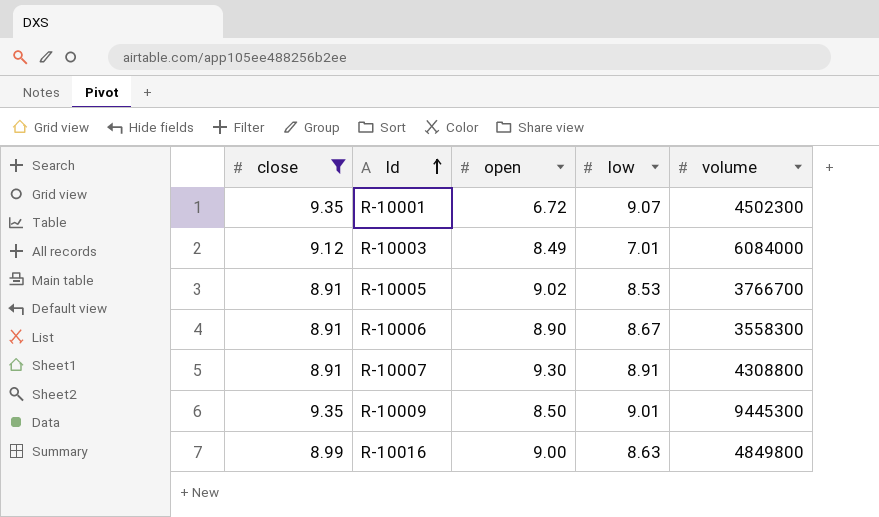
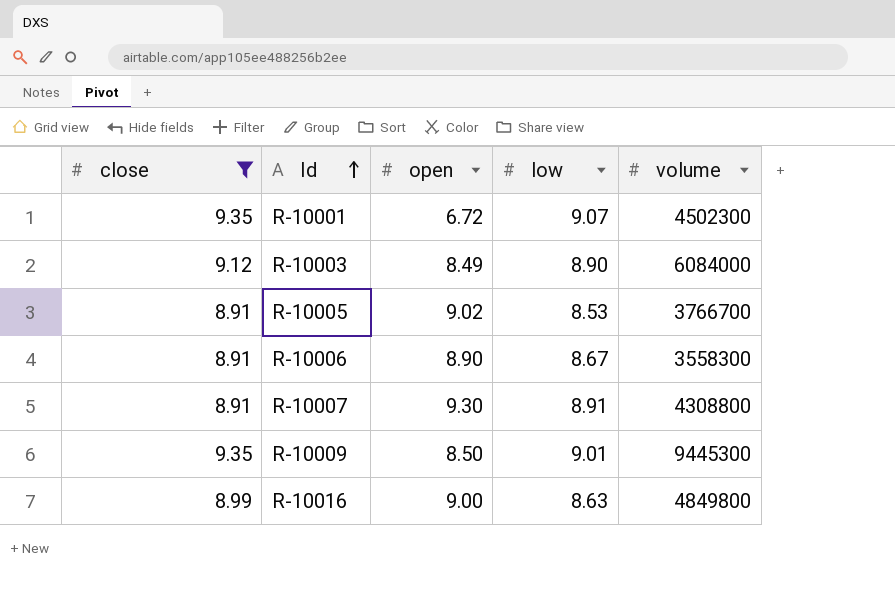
R-10003 | low: 7.01 -> 8.90

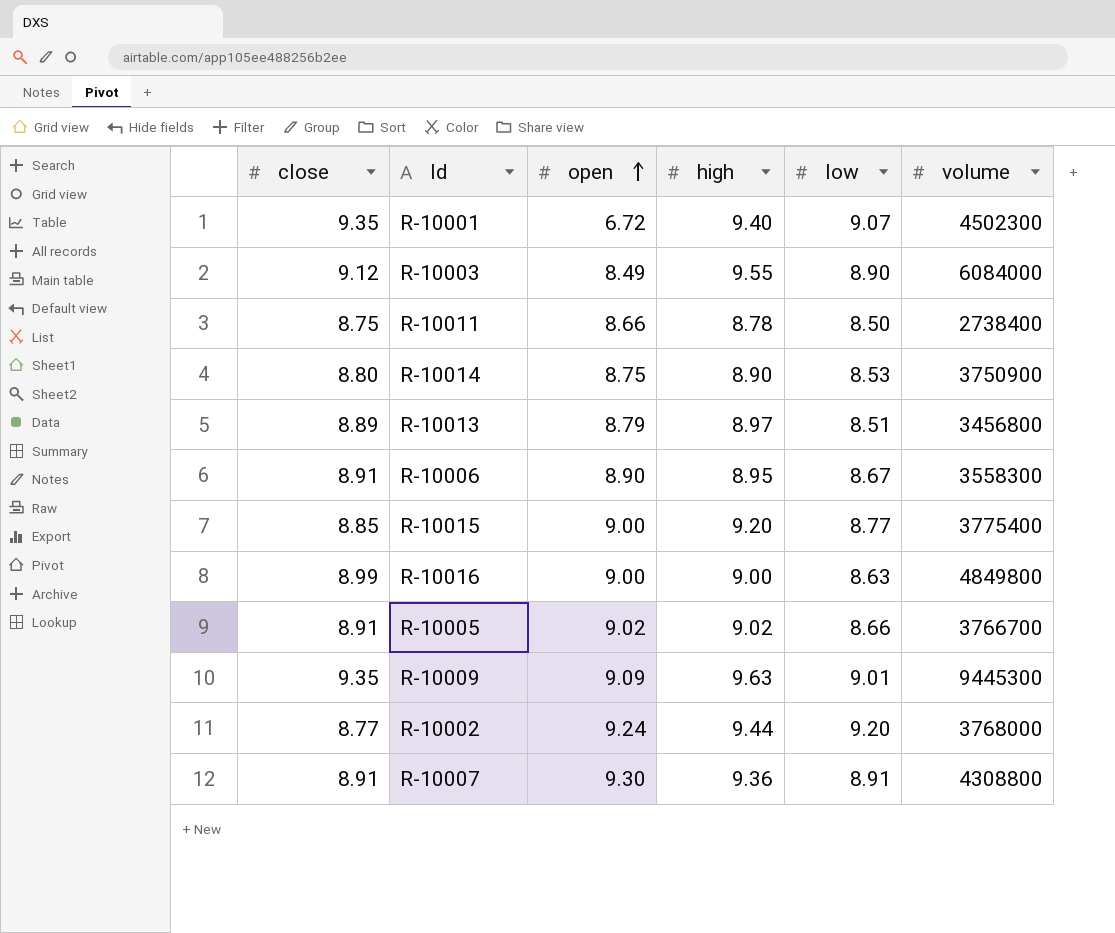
filter: close >= 8.91 -> none
row order: Id ascending -> open ascending
column high | position: none -> 4
R-10005 | low: 8.53 -> 8.66
R-10009 | open: 8.50 -> 9.09

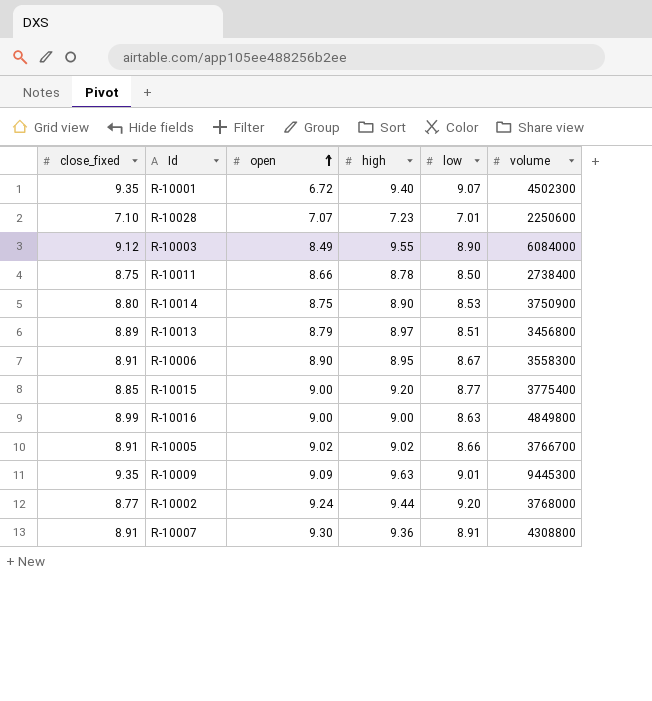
column name: close -> close_fixed
row R-10028: none -> 7.10 | 7.07 | 7.23 | 7.01 | 2250600

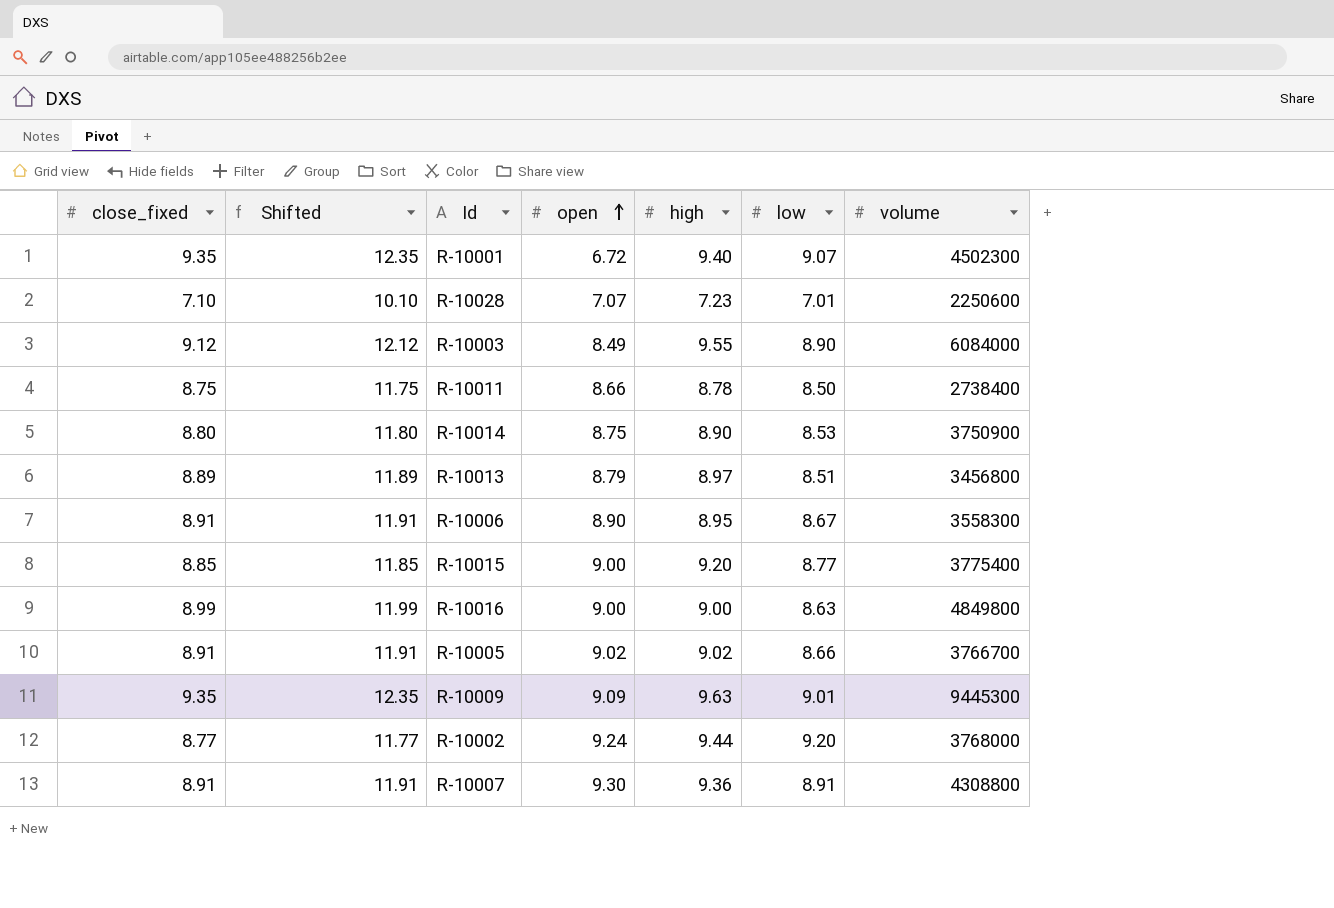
column Shifted | formula: none -> [close_fixed] + 3

